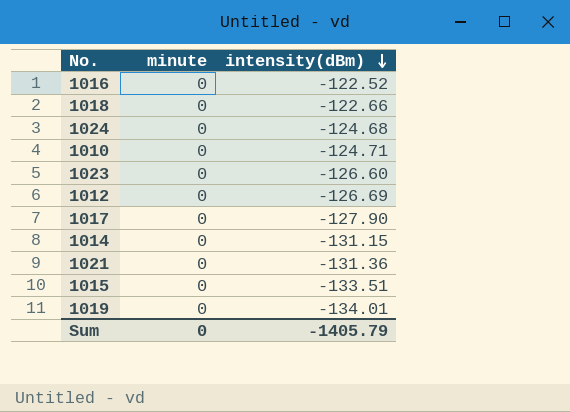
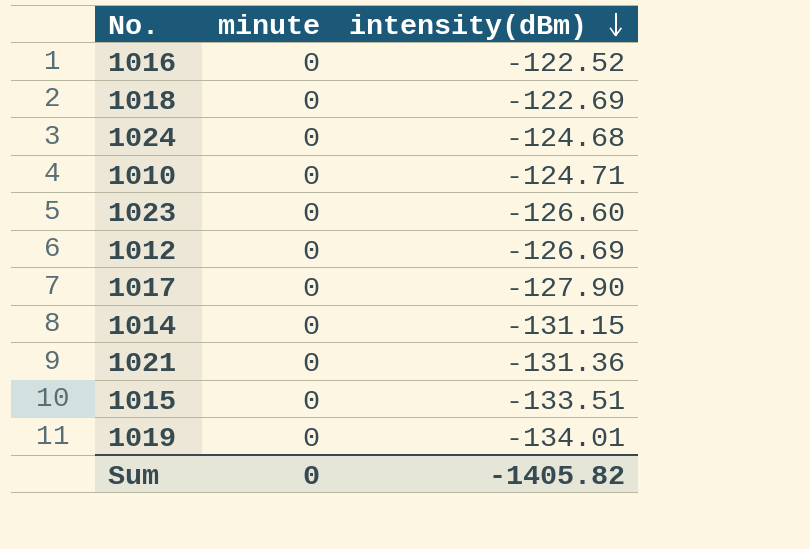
1018 | intensity(dBm): -122.66 -> -122.69
Sum | intensity(dBm): -1405.79 -> -1405.82

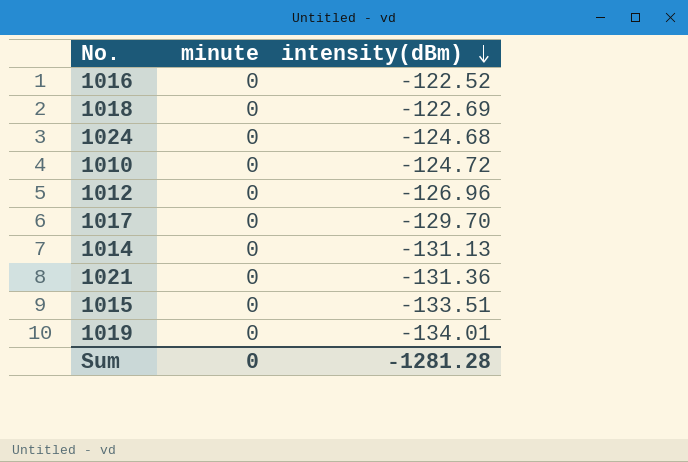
row 1023: 0 | -126.60 -> none
1010 | intensity(dBm): -124.71 -> -124.72
1012 | intensity(dBm): -126.69 -> -126.96
1017 | intensity(dBm): -127.90 -> -129.70
1014 | intensity(dBm): -131.15 -> -131.13
Sum | intensity(dBm): -1405.82 -> -1281.28

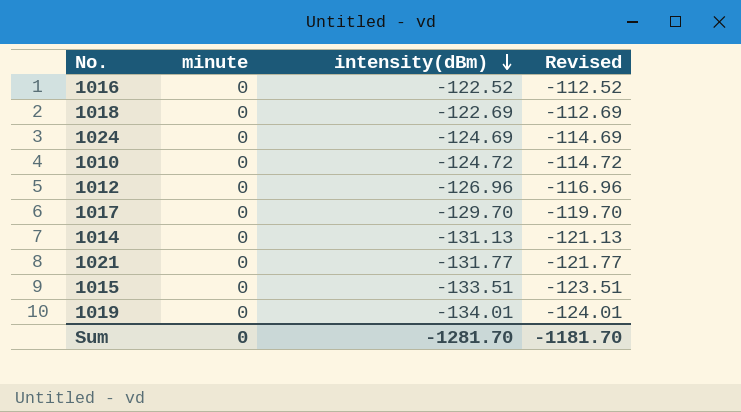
column Revised | formula: none -> [intensity(dBm)] + 10
1024 | intensity(dBm): -124.68 -> -124.69
1021 | intensity(dBm): -131.36 -> -131.77
Sum | intensity(dBm): -1281.28 -> -1281.70

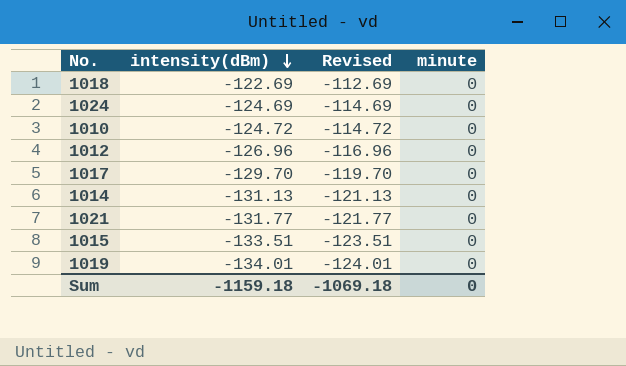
column minute | position: 2 -> 4
row 1016: 0 | -122.52 | -112.52 -> none
Sum | intensity(dBm): -1281.70 -> -1159.18
Sum | Revised: -1181.70 -> -1069.18

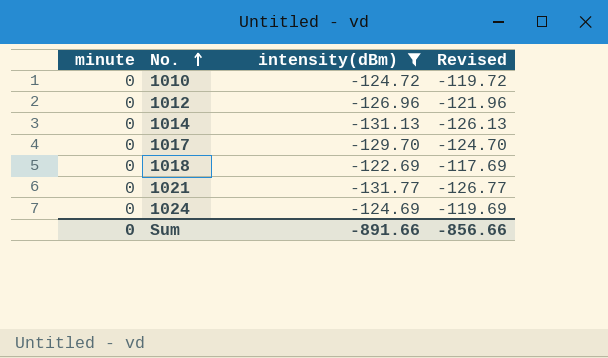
filter: none -> intensity(dBm) >= -131.77
row order: intensity(dBm) descending -> No. ascending
column minute | position: 4 -> 1
column Revised | formula: [intensity(dBm)] + 10 -> [intensity(dBm)] + 5
Sum | intensity(dBm): -1159.18 -> -891.66
Sum | Revised: -1069.18 -> -856.66

